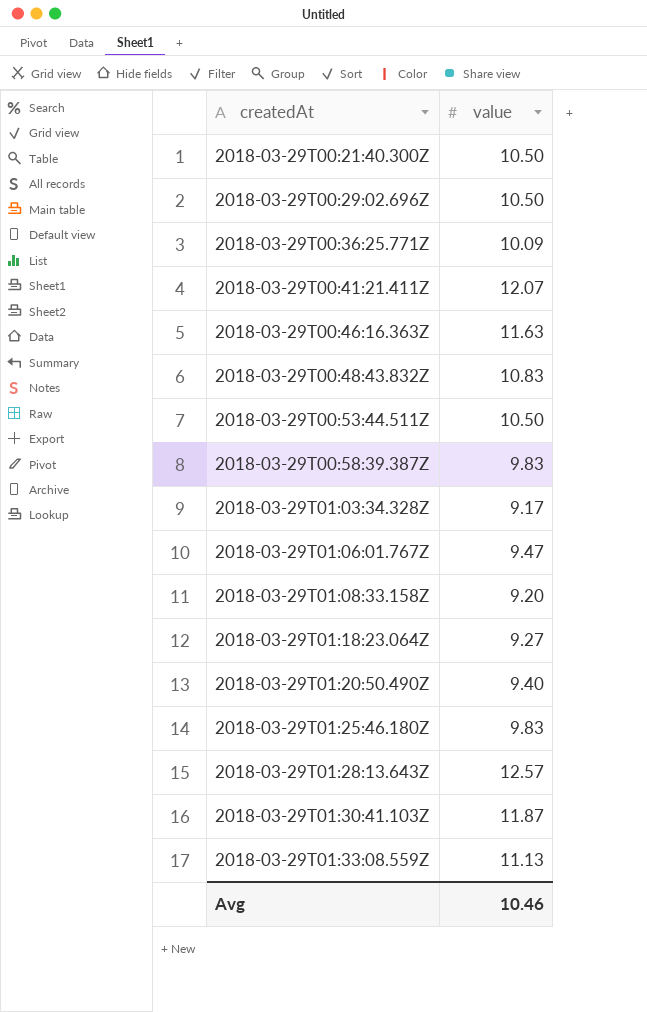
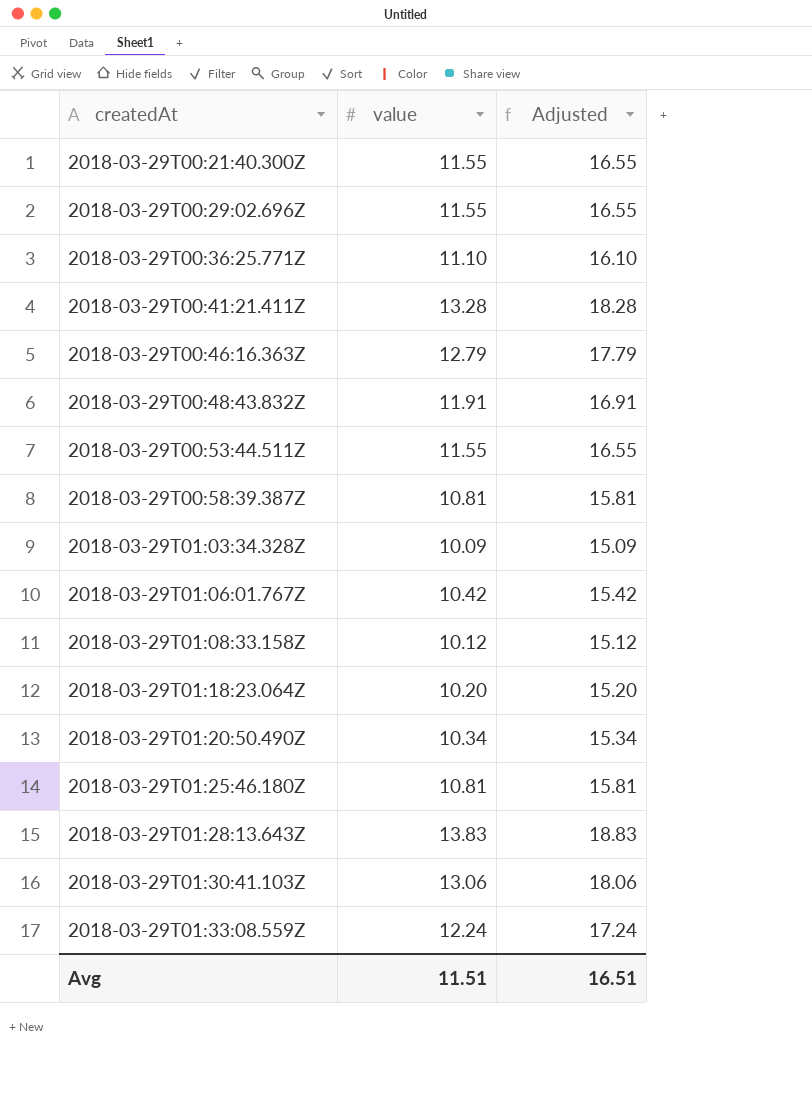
column Adjusted | formula: none -> [value] + 5
2018-03-29T00:21:40.300Z | value: 10.50 -> 11.55
2018-03-29T00:29:02.696Z | value: 10.50 -> 11.55
2018-03-29T00:36:25.771Z | value: 10.09 -> 11.10
2018-03-29T00:41:21.411Z | value: 12.07 -> 13.28
2018-03-29T00:46:16.363Z | value: 11.63 -> 12.79
2018-03-29T00:48:43.832Z | value: 10.83 -> 11.91
2018-03-29T00:53:44.511Z | value: 10.50 -> 11.55
2018-03-29T00:58:39.387Z | value: 9.83 -> 10.81
2018-03-29T01:03:34.328Z | value: 9.17 -> 10.09
2018-03-29T01:06:01.767Z | value: 9.47 -> 10.42
2018-03-29T01:08:33.158Z | value: 9.20 -> 10.12
2018-03-29T01:18:23.064Z | value: 9.27 -> 10.20
2018-03-29T01:20:50.490Z | value: 9.40 -> 10.34
2018-03-29T01:25:46.180Z | value: 9.83 -> 10.81
2018-03-29T01:28:13.643Z | value: 12.57 -> 13.83
2018-03-29T01:30:41.103Z | value: 11.87 -> 13.06
2018-03-29T01:33:08.559Z | value: 11.13 -> 12.24
Avg | value: 10.46 -> 11.51

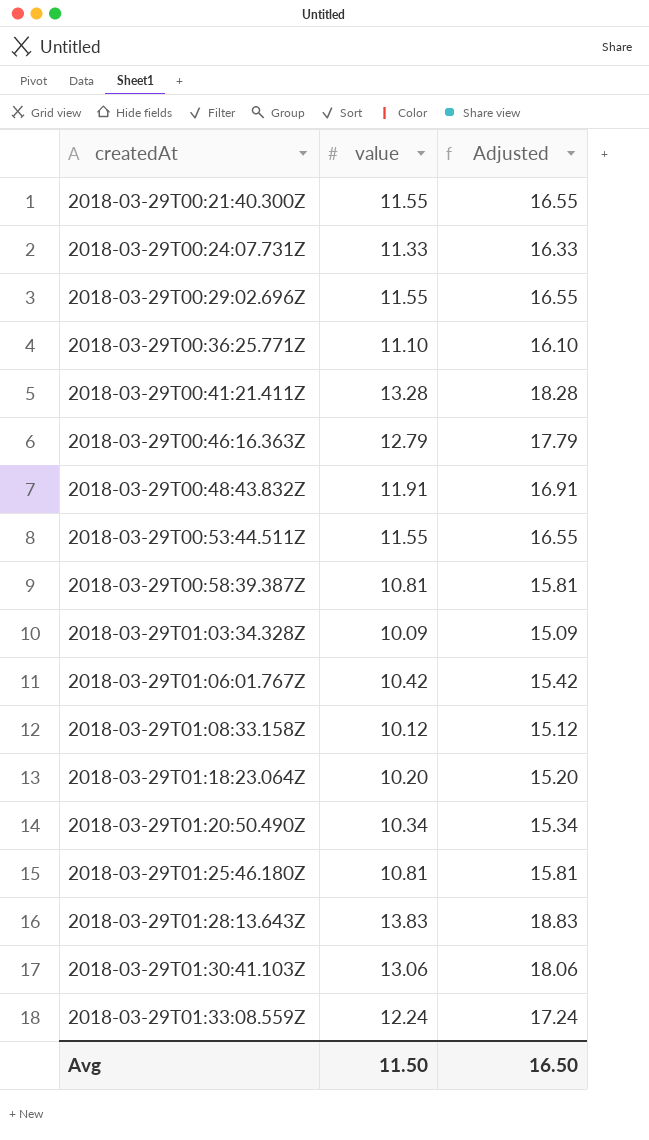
row 2018-03-29T00:24:07.731Z: none -> 11.33 | 16.33
Avg | value: 11.51 -> 11.50
Avg | Adjusted: 16.51 -> 16.50

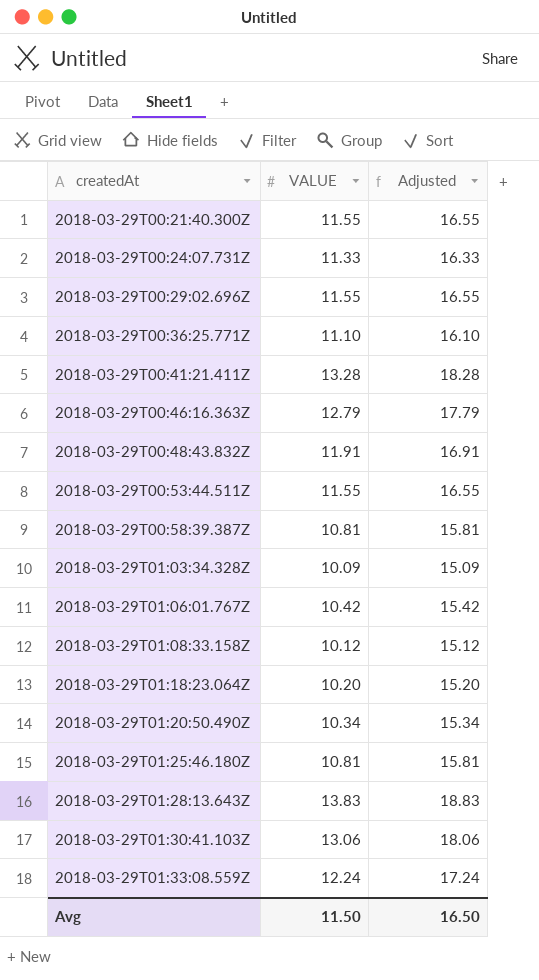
column name: value -> VALUE

